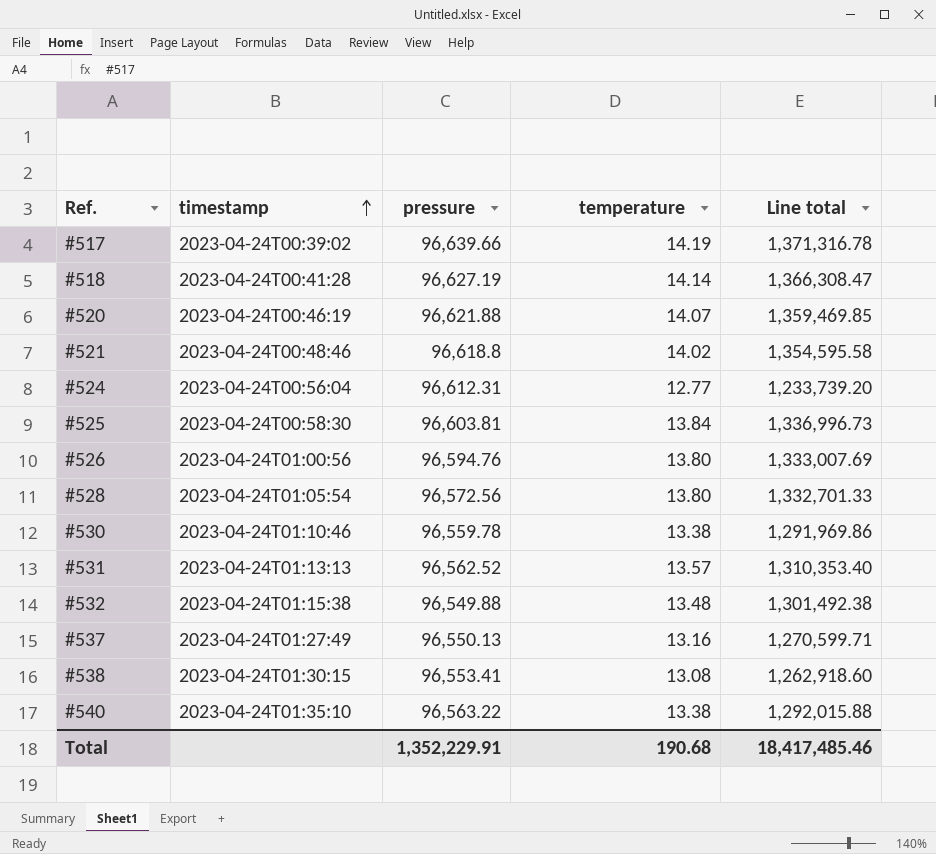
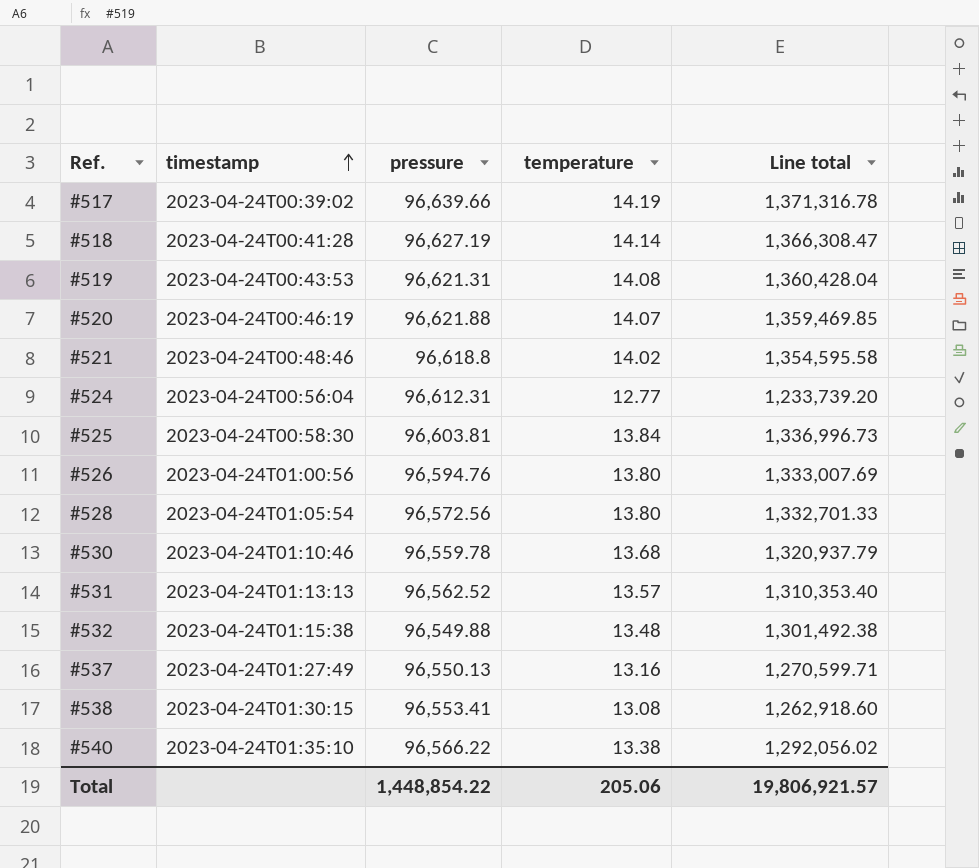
row #519: none -> 2023-04-24T00:43:53 | 96,621.31 | 14.08 | 1,360,428.04
#530 | temperature: 13.38 -> 13.68
#530 | Line total: 1,291,969.86 -> 1,320,937.79
#540 | pressure: 96,563.22 -> 96,566.22
#540 | Line total: 1,292,015.88 -> 1,292,056.02
Total | pressure: 1,352,229.91 -> 1,448,854.22
Total | temperature: 190.68 -> 205.06
Total | Line total: 18,417,485.46 -> 19,806,921.57

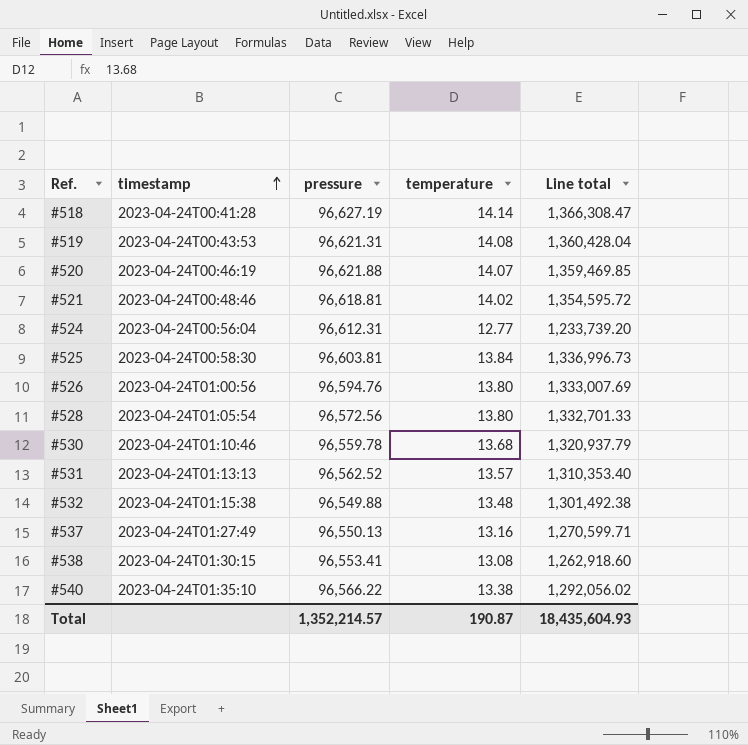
row #517: 2023-04-24T00:39:02 | 96,639.66 | 14.19 | 1,371,316.78 -> none
#521 | pressure: 96,618.8 -> 96,618.81
#521 | Line total: 1,354,595.58 -> 1,354,595.72
Total | pressure: 1,448,854.22 -> 1,352,214.57
Total | temperature: 205.06 -> 190.87
Total | Line total: 19,806,921.57 -> 18,435,604.93

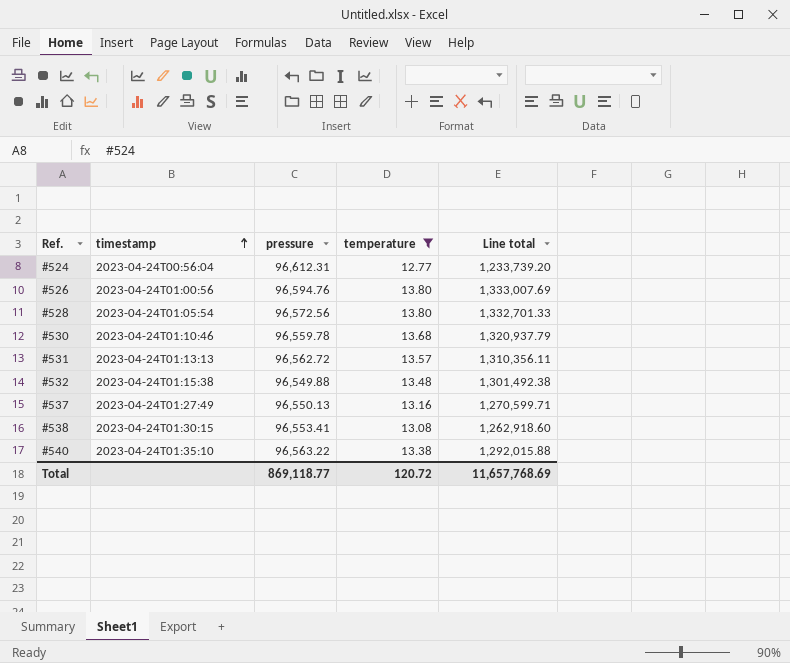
filter: none -> temperature <= 13.80
#531 | pressure: 96,562.52 -> 96,562.72
#531 | Line total: 1,310,353.40 -> 1,310,356.11
#540 | pressure: 96,566.22 -> 96,563.22
#540 | Line total: 1,292,056.02 -> 1,292,015.88
Total | pressure: 1,352,214.57 -> 869,118.77
Total | temperature: 190.87 -> 120.72
Total | Line total: 18,435,604.93 -> 11,657,768.69

